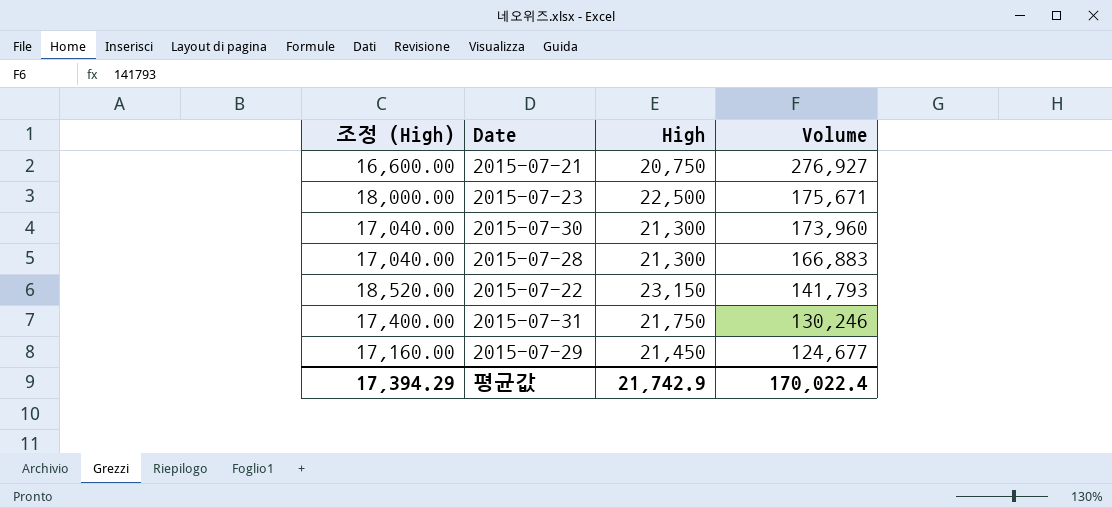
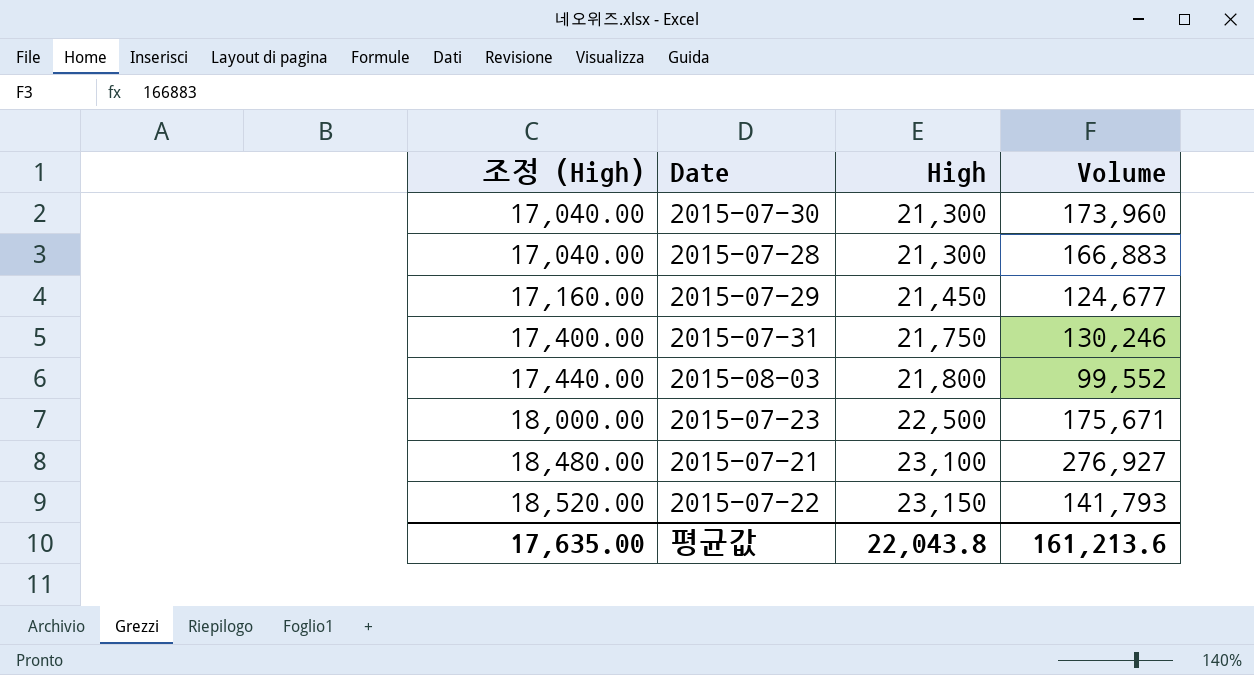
row order: Volume descending -> 조정 (High) ascending
row 2015-08-03: none -> 17,440.00 | 21,800 | 99,552
2015-07-21 | 조정 (High): 16,600.00 -> 18,480.00
2015-07-21 | High: 20,750 -> 23,100
평균값 | 조정 (High): 17,394.29 -> 17,635.00
평균값 | High: 21,742.9 -> 22,043.8
평균값 | Volume: 170,022.4 -> 161,213.6

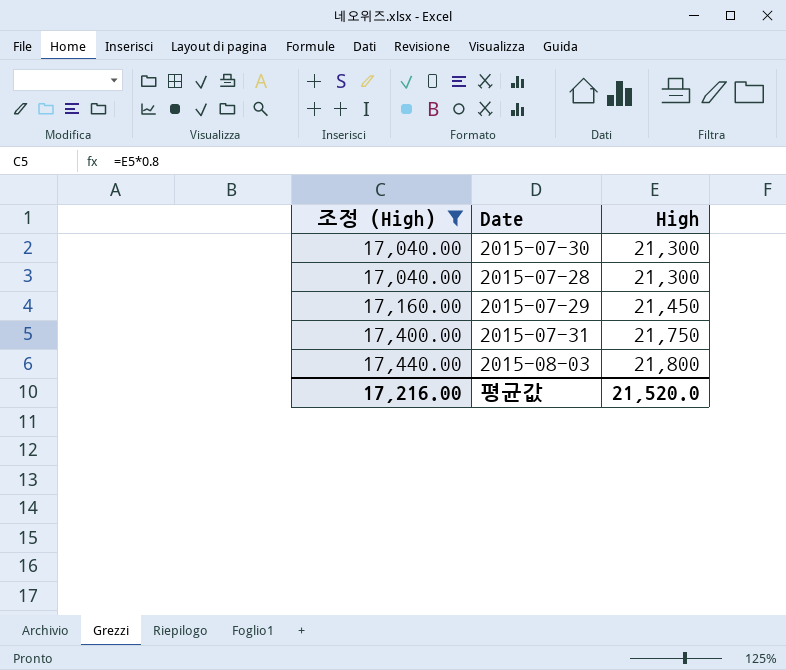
filter: none -> 조정 (High) <= 17,440.00
column Volume | position: 4 -> none
평균값 | 조정 (High): 17,635.00 -> 17,216.00
평균값 | High: 22,043.8 -> 21,520.0

